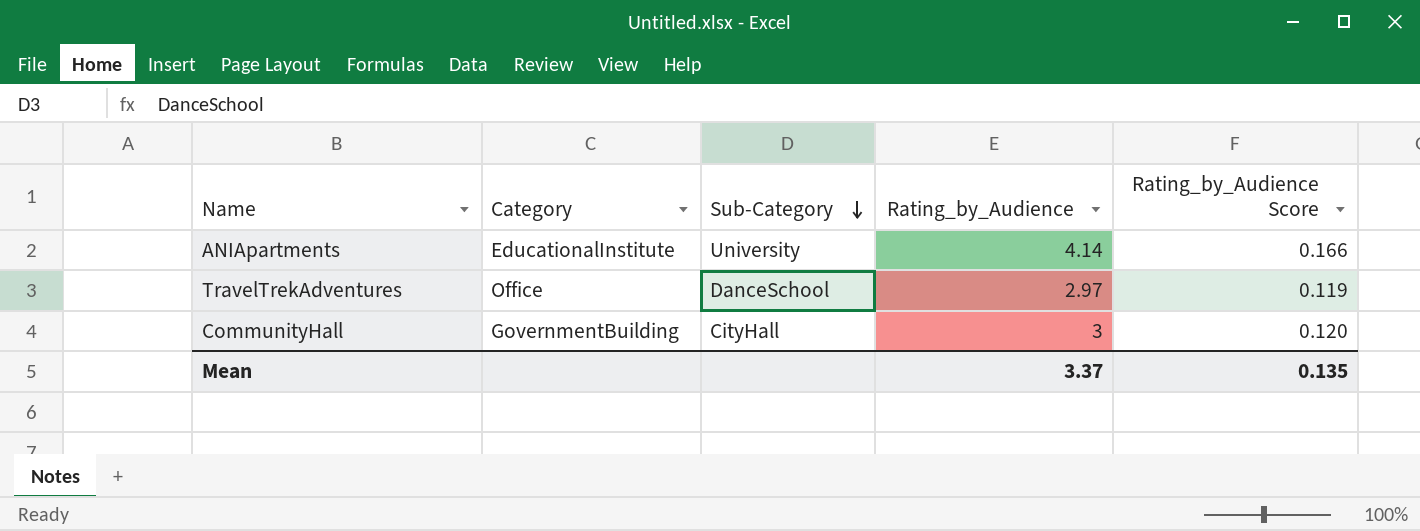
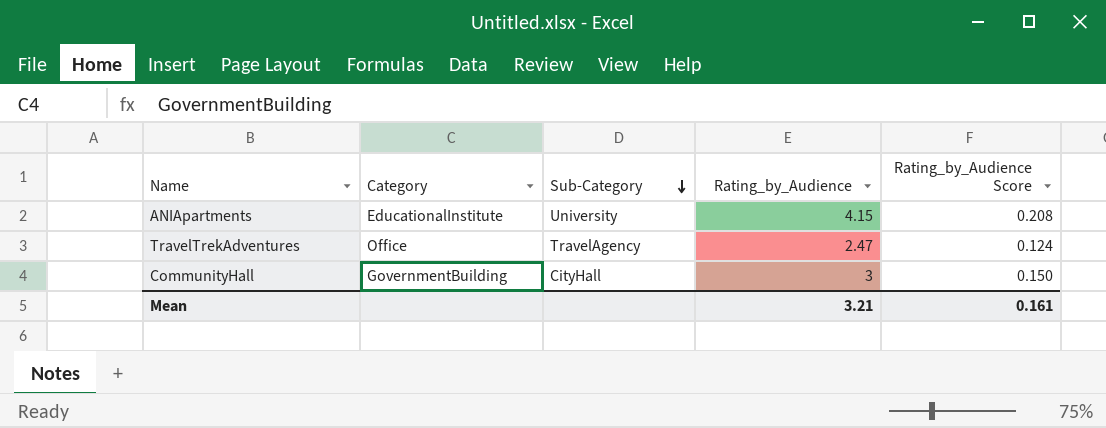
column Rating_by_Audience Score | formula: [Rating_by_Audience] * 0.04 -> [Rating_by_Audience] * 0.05
ANIApartments | Rating_by_Audience: 4.14 -> 4.15
TravelTrekAdventures | Sub-Category: DanceSchool -> TravelAgency
TravelTrekAdventures | Rating_by_Audience: 2.97 -> 2.47
Mean | Rating_by_Audience: 3.37 -> 3.21
Mean | Rating_by_Audience Score: 0.135 -> 0.161

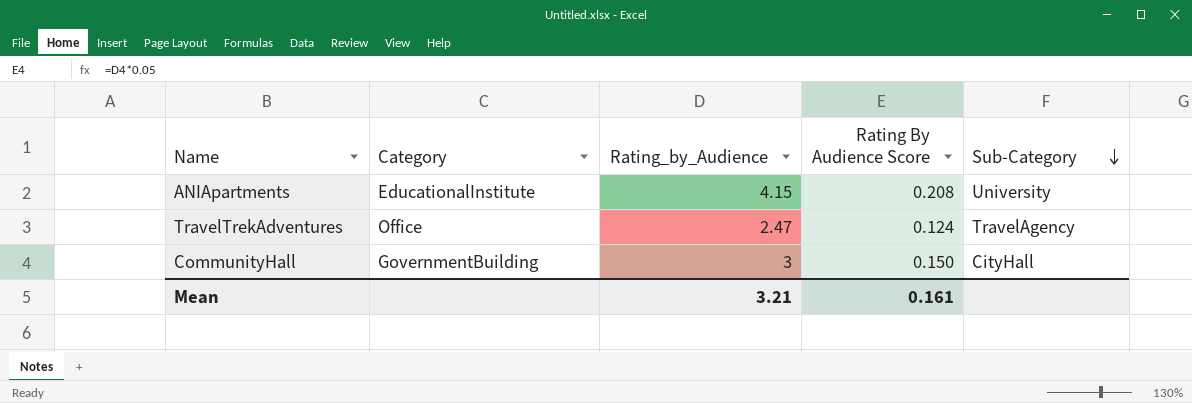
column name: Rating_by_Audience Score -> Rating By Audience Score
column Sub-Category | position: 3 -> 5

